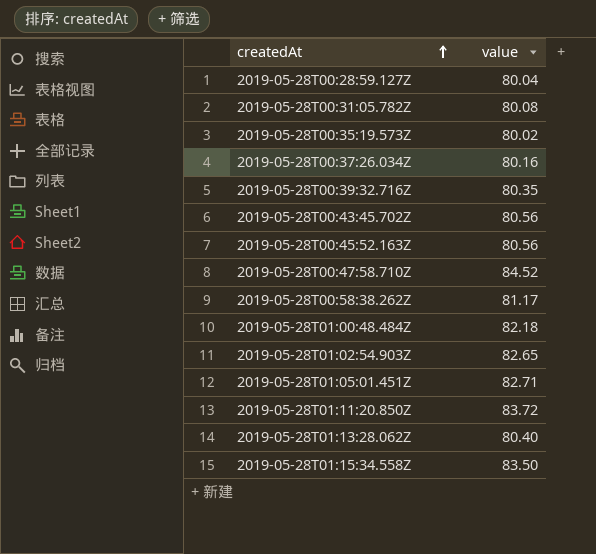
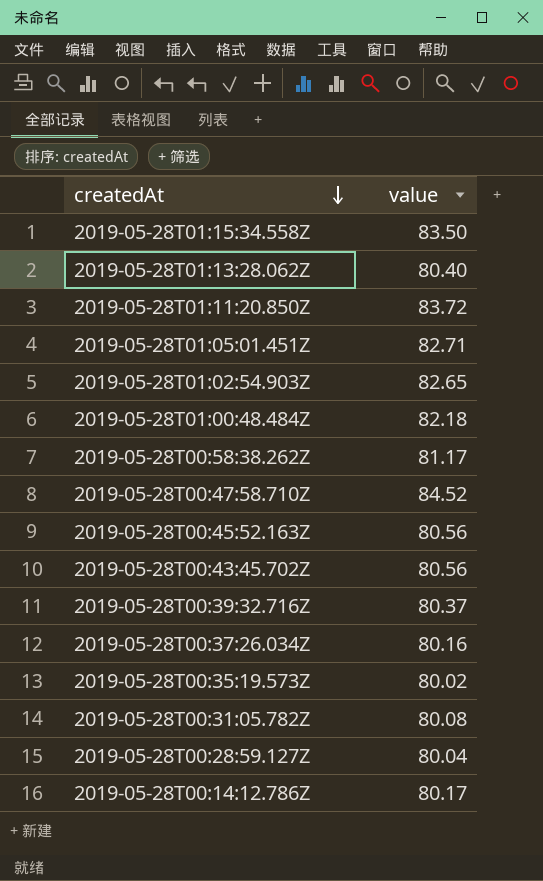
row order: createdAt ascending -> createdAt descending
2019-05-28T00:39:32.716Z | value: 80.35 -> 80.37
row 2019-05-28T00:14:12.786Z: none -> 80.17

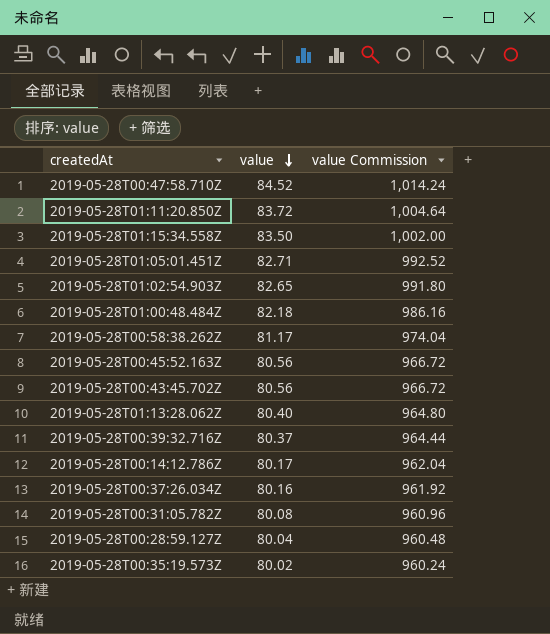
row order: createdAt descending -> value descending
column value Commission | formula: none -> [value] * 12

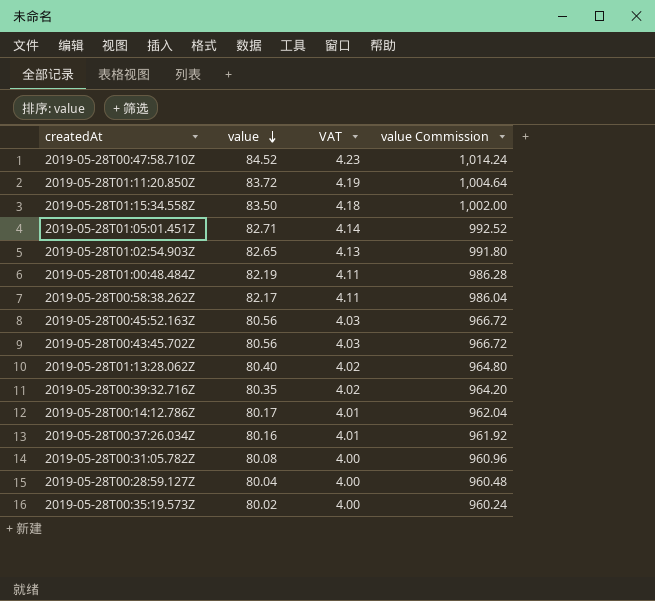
column VAT | formula: none -> [value] * 0.05
2019-05-28T01:00:48.484Z | value: 82.18 -> 82.19
2019-05-28T01:00:48.484Z | value Commission: 986.16 -> 986.28
2019-05-28T00:58:38.262Z | value: 81.17 -> 82.17
2019-05-28T00:58:38.262Z | value Commission: 974.04 -> 986.04
2019-05-28T00:39:32.716Z | value: 80.37 -> 80.35
2019-05-28T00:39:32.716Z | value Commission: 964.44 -> 964.20

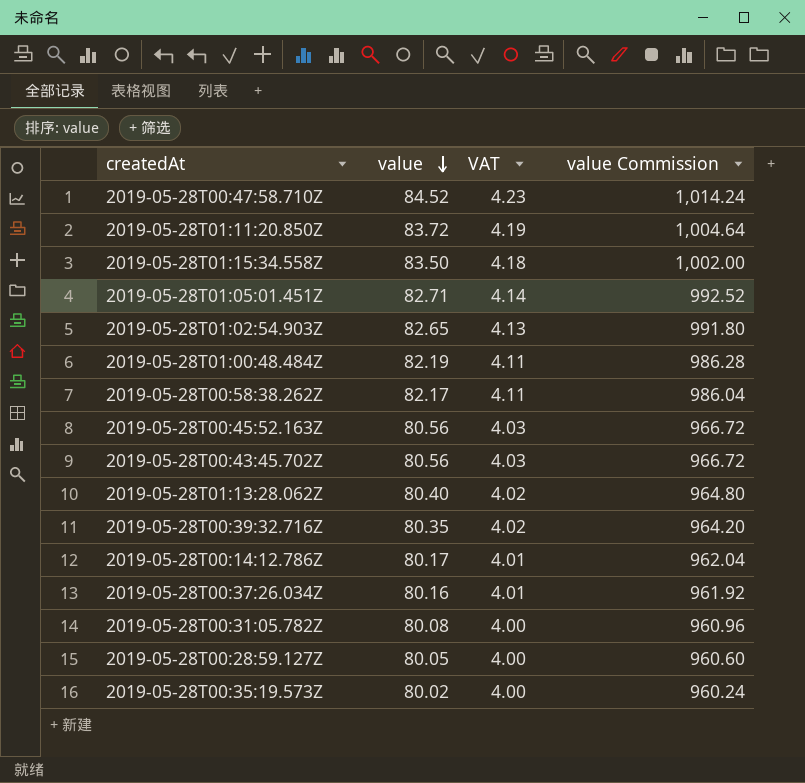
2019-05-28T00:28:59.127Z | value: 80.04 -> 80.05
2019-05-28T00:28:59.127Z | value Commission: 960.48 -> 960.60

